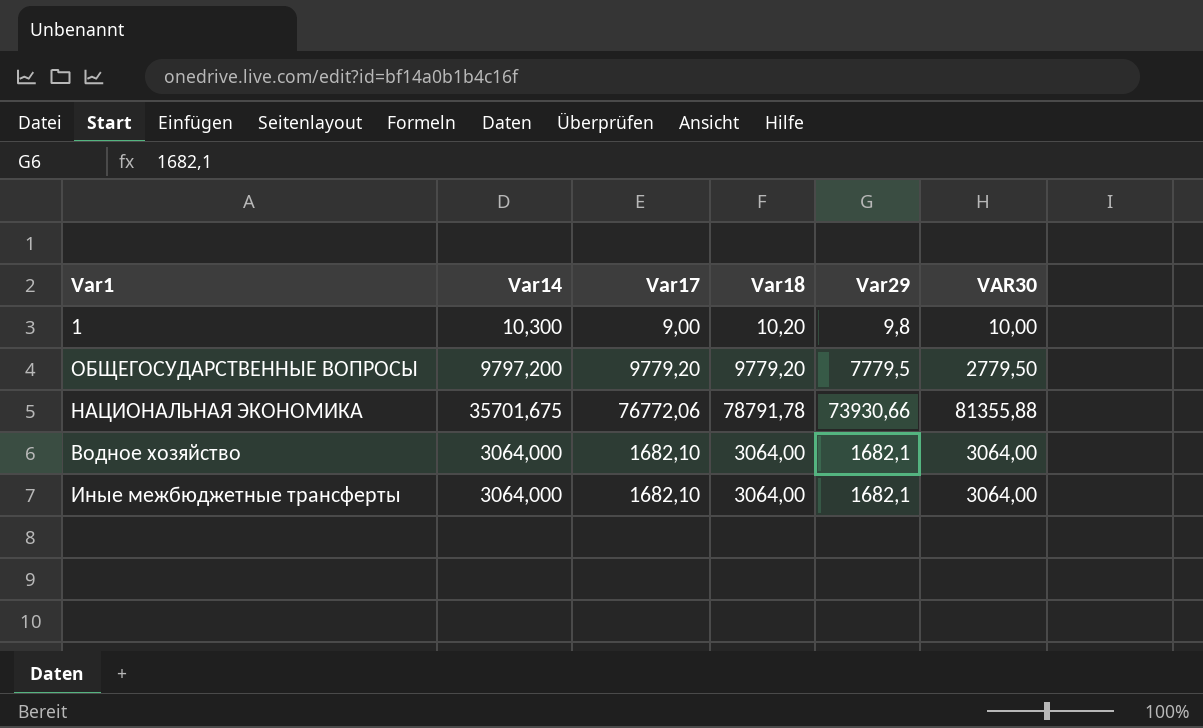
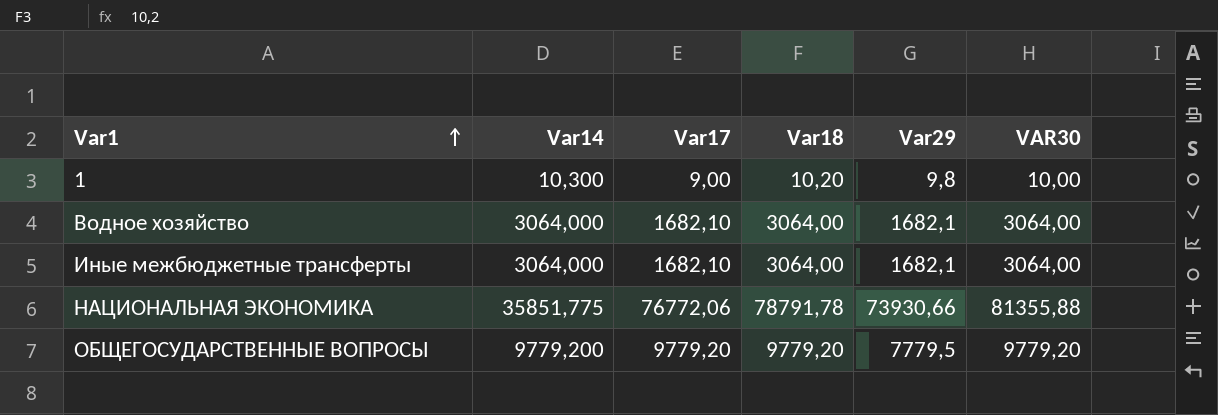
row order: none -> Var1 ascending
НАЦИОНАЛЬНАЯ ЭКОНОМИКА | Var14: 35701,675 -> 35851,775
ОБЩЕГОСУДАРСТВЕННЫЕ ВОПРОСЫ | Var14: 9797,200 -> 9779,200
ОБЩЕГОСУДАРСТВЕННЫЕ ВОПРОСЫ | VAR30: 2779,50 -> 9779,20

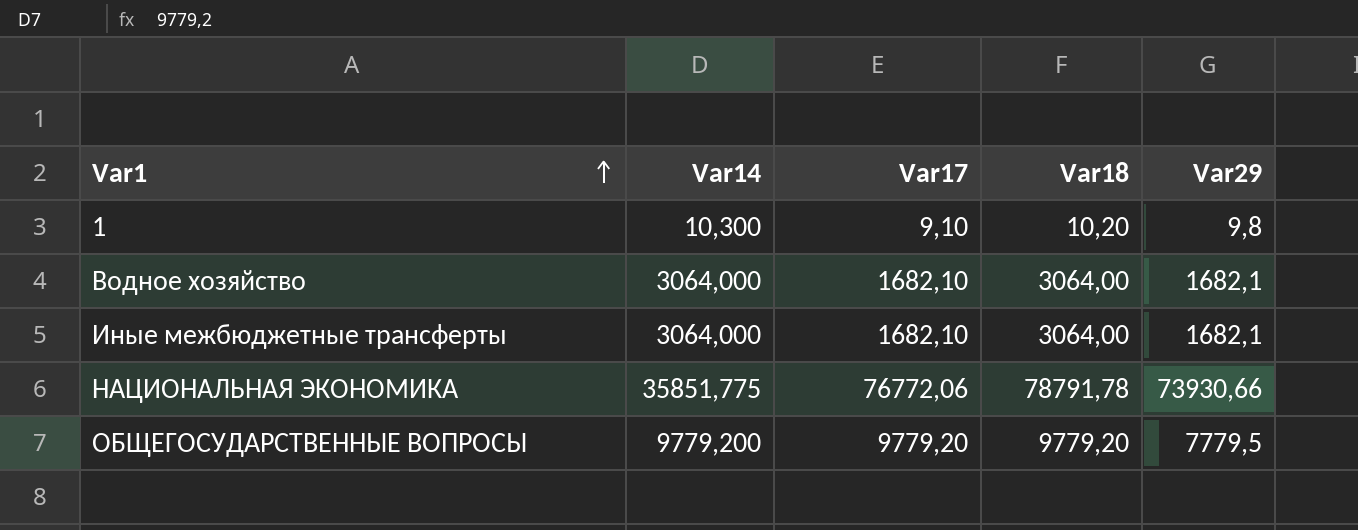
column VAR30 | position: 6 -> none
1 | Var17: 9,00 -> 9,10

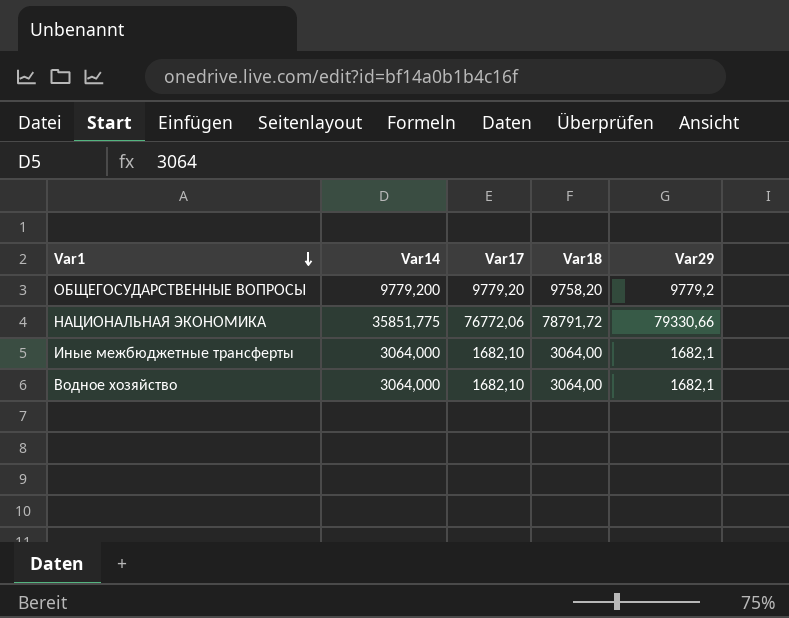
row order: Var1 ascending -> Var1 descending
row 1: 10,300 | 9,10 | 10,20 | 9,8 -> none
ОБЩЕГОСУДАРСТВЕННЫЕ ВОПРОСЫ | Var18: 9779,20 -> 9758,20
ОБЩЕГОСУДАРСТВЕННЫЕ ВОПРОСЫ | Var29: 7779,5 -> 9779,2
НАЦИОНАЛЬНАЯ ЭКОНОМИКА | Var18: 78791,78 -> 78791,72
НАЦИОНАЛЬНАЯ ЭКОНОМИКА | Var29: 73930,66 -> 79330,66

